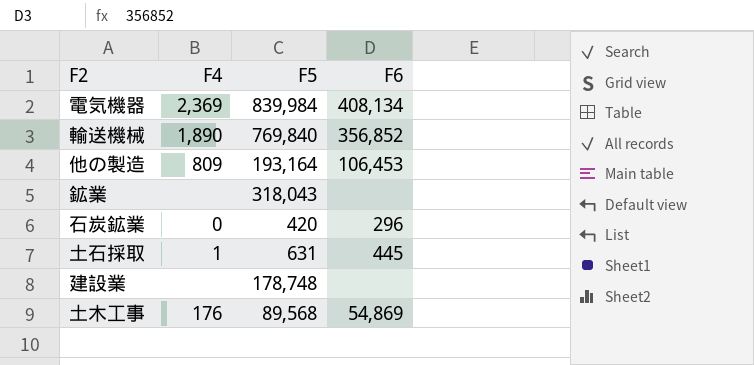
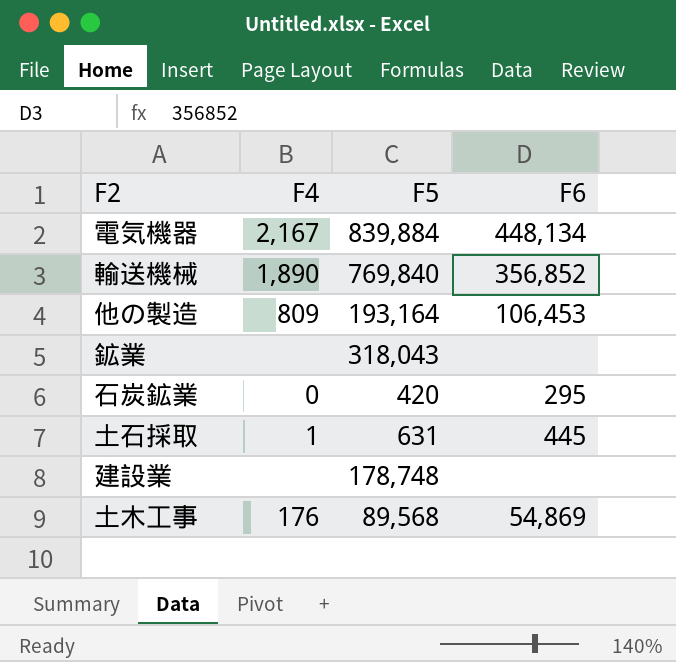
電気機器 | F4: 2,369 -> 2,167
電気機器 | F5: 839,984 -> 839,884
電気機器 | F6: 408,134 -> 448,134
石炭鉱業 | F6: 296 -> 295

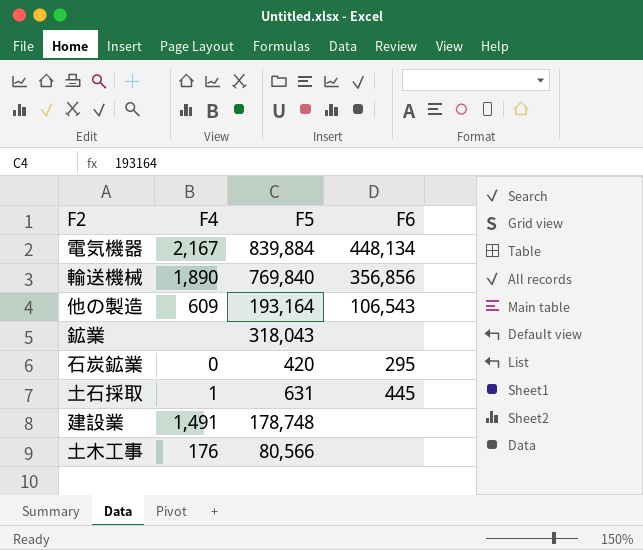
輸送機械 | F6: 356,852 -> 356,856
他の製造 | F4: 809 -> 609
他の製造 | F6: 106,453 -> 106,543
建設業 | F4: none -> 1,491
土木工事 | F5: 89,568 -> 80,566
土木工事 | F6: 54,869 -> none

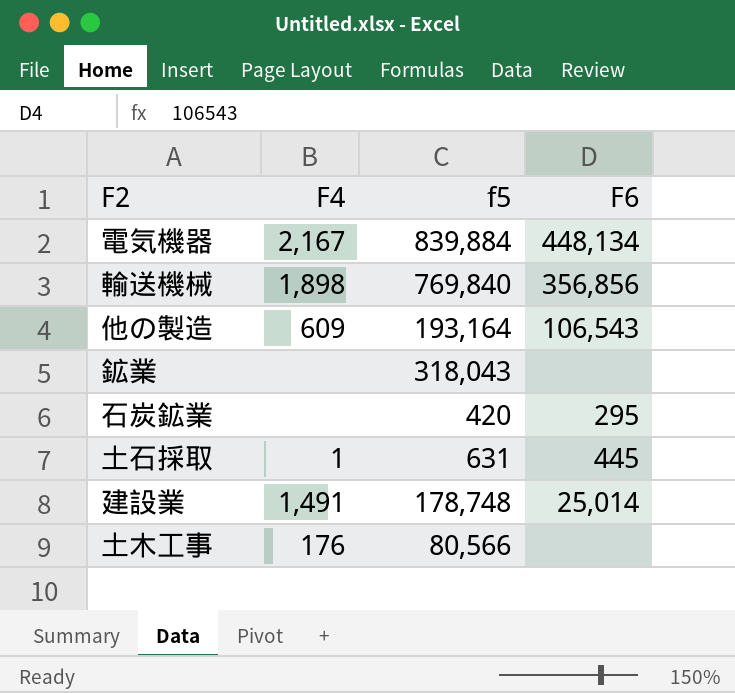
column name: F5 -> f5
輸送機械 | F4: 1,890 -> 1,898
石炭鉱業 | F4: 0 -> none
建設業 | F6: none -> 25,014

